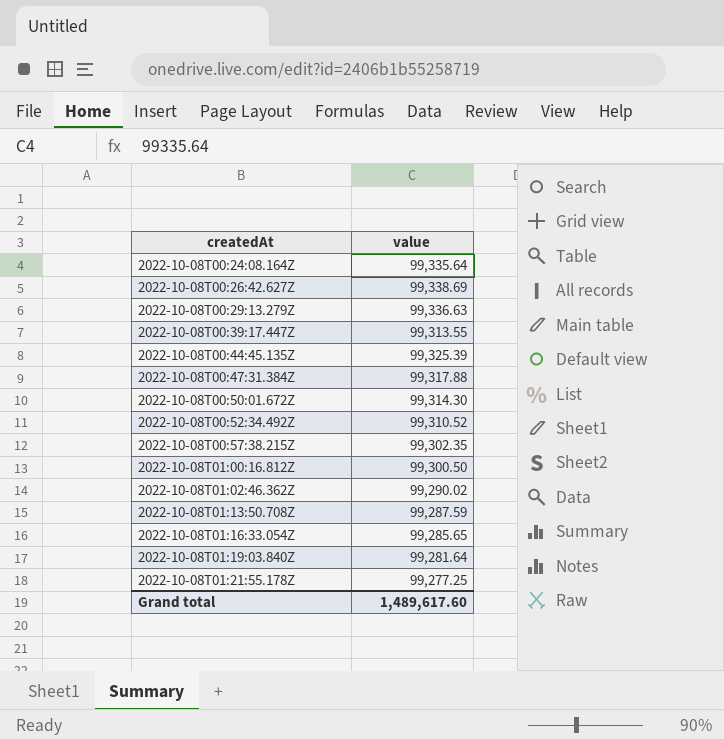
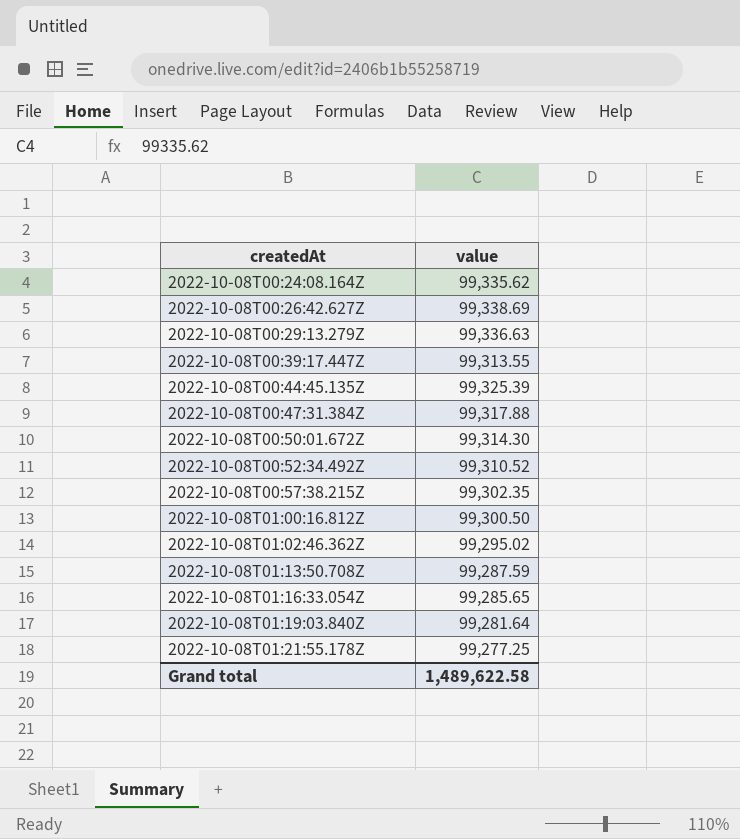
2022-10-08T00:24:08.164Z | value: 99,335.64 -> 99,335.62
2022-10-08T01:02:46.362Z | value: 99,290.02 -> 99,295.02
Grand total | value: 1,489,617.60 -> 1,489,622.58

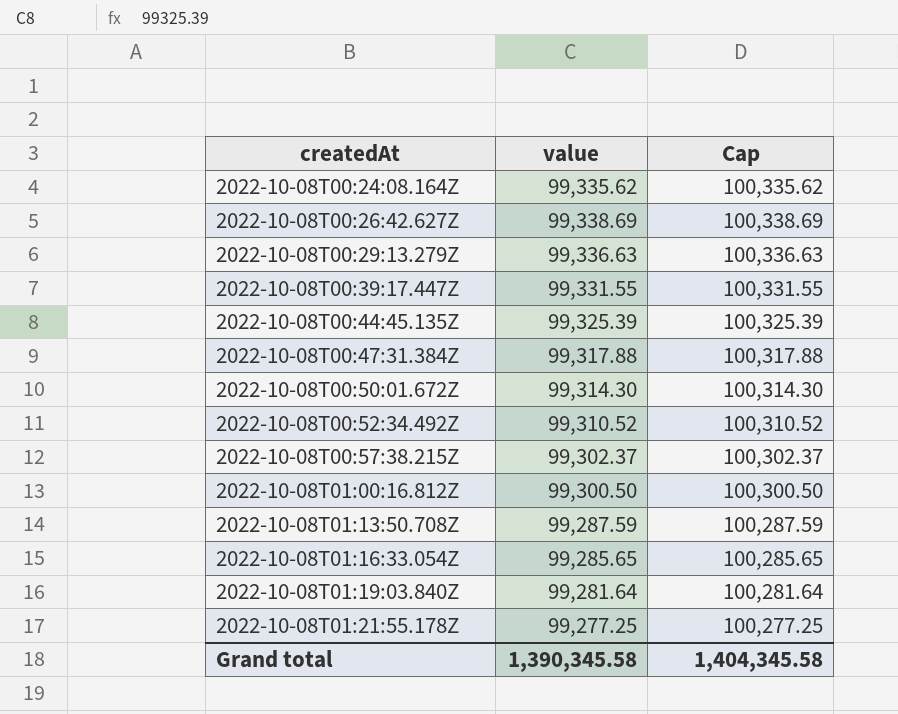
column Cap | formula: none -> [value] + 1000
row 2022-10-08T01:02:46.362Z: 99,295.02 -> none
2022-10-08T00:39:17.447Z | value: 99,313.55 -> 99,331.55
2022-10-08T00:57:38.215Z | value: 99,302.35 -> 99,302.37
Grand total | value: 1,489,622.58 -> 1,390,345.58

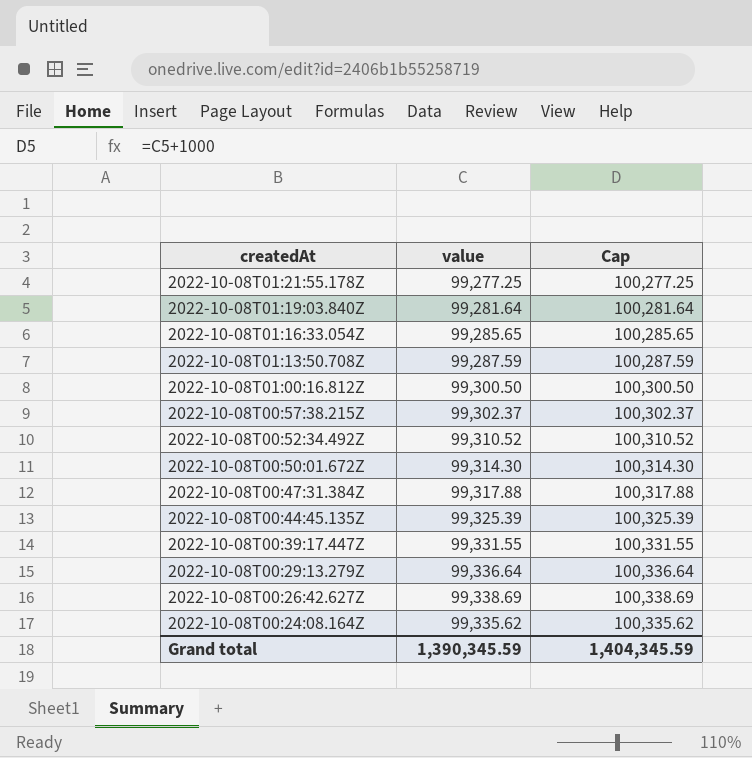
row order: createdAt ascending -> createdAt descending
2022-10-08T00:29:13.279Z | value: 99,336.63 -> 99,336.64
2022-10-08T00:29:13.279Z | Cap: 100,336.63 -> 100,336.64
Grand total | value: 1,390,345.58 -> 1,390,345.59
Grand total | Cap: 1,404,345.58 -> 1,404,345.59

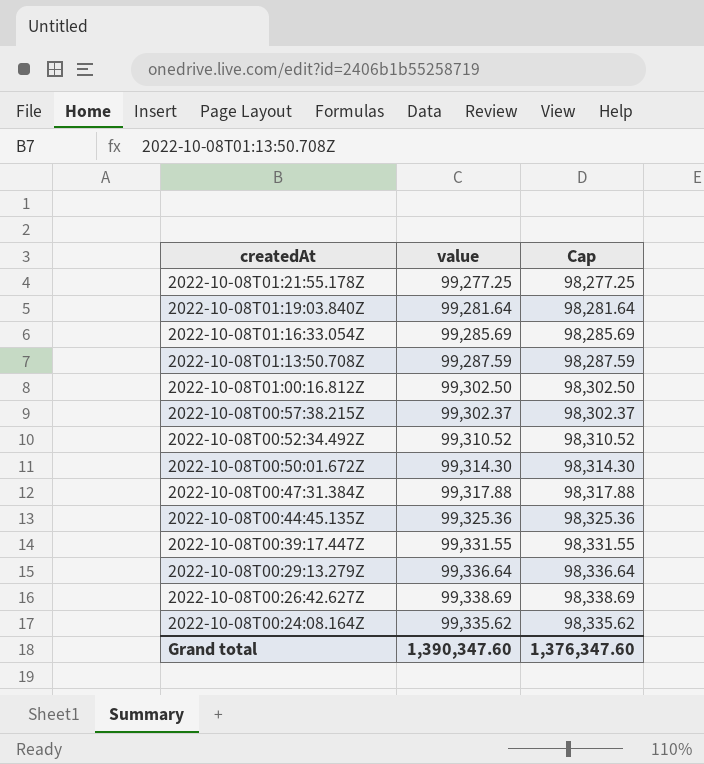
column Cap | formula: [value] + 1000 -> [value] - 1000
2022-10-08T01:16:33.054Z | value: 99,285.65 -> 99,285.69
2022-10-08T01:00:16.812Z | value: 99,300.50 -> 99,302.50
2022-10-08T00:44:45.135Z | value: 99,325.39 -> 99,325.36
Grand total | value: 1,390,345.59 -> 1,390,347.60
Grand total | Cap: 1,404,345.59 -> 1,376,347.60

